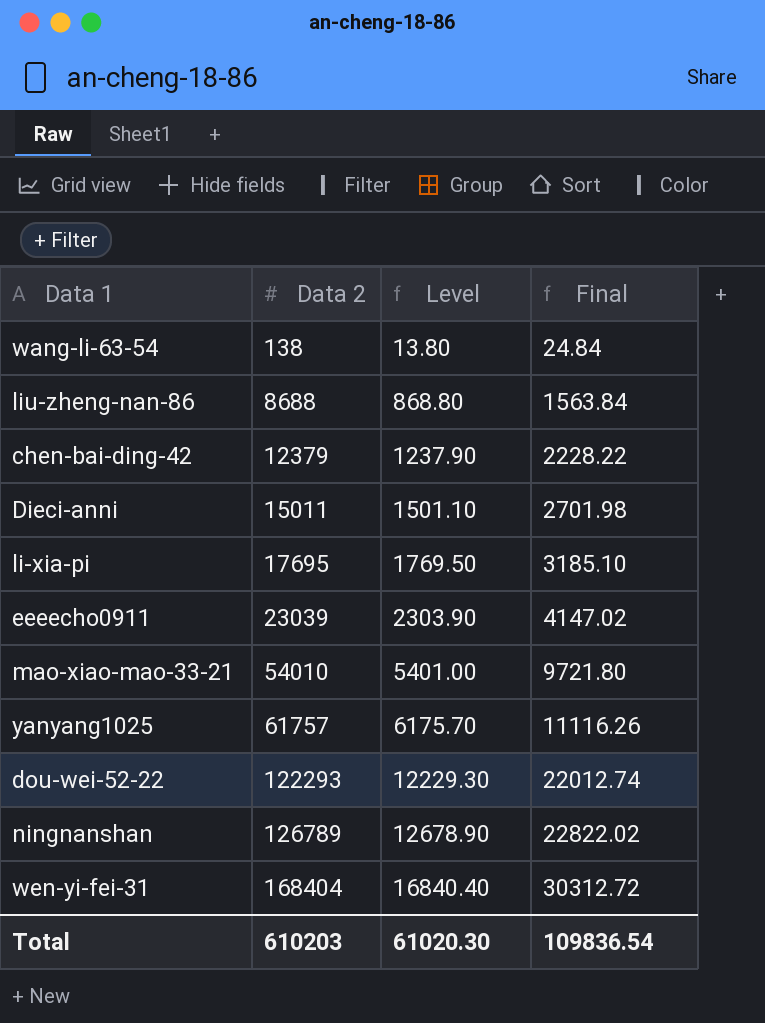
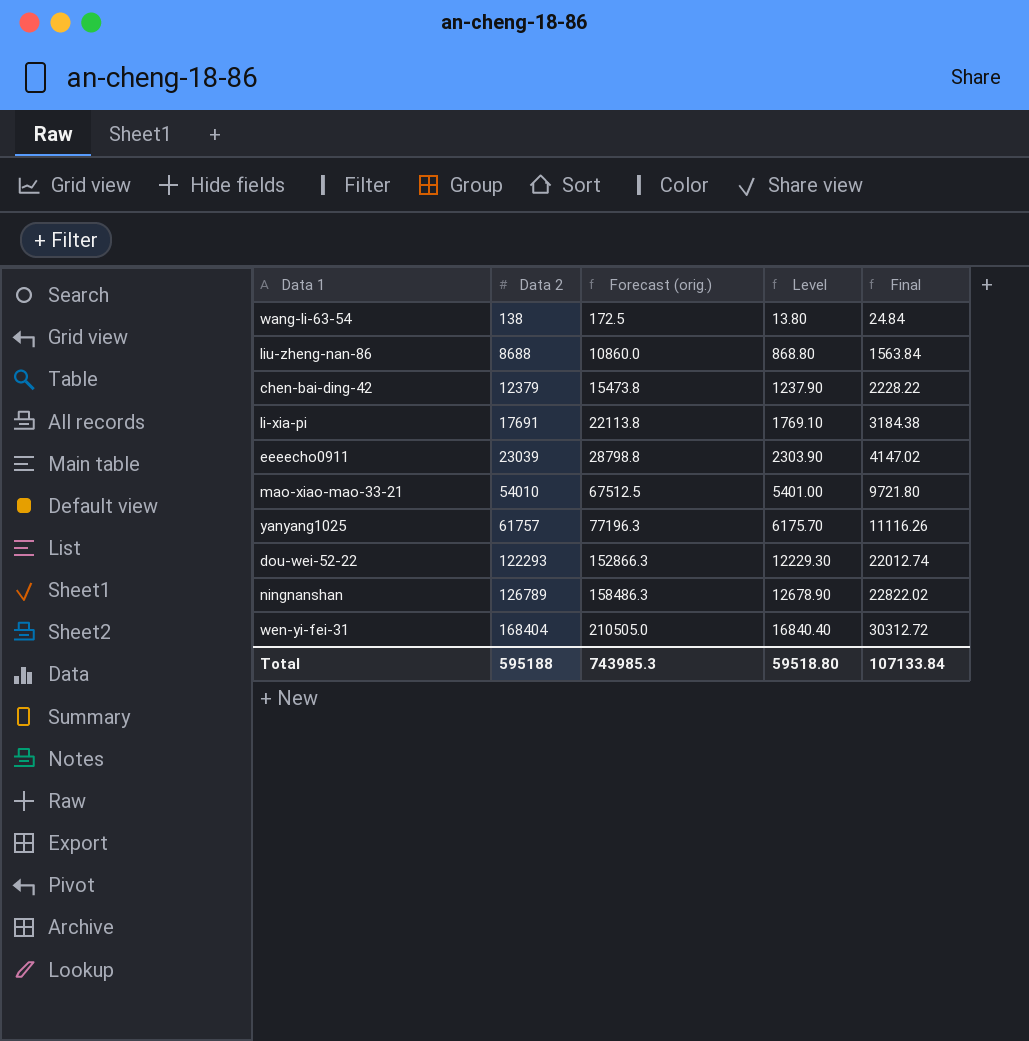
column Forecast (orig.) | formula: none -> [Data 2] * 1.25
row Dieci-anni: 15011 | 1501.10 | 2701.98 -> none
li-xia-pi | Data 2: 17695 -> 17691
li-xia-pi | Level: 1769.50 -> 1769.10
li-xia-pi | Final: 3185.10 -> 3184.38
Total | Data 2: 610203 -> 595188
Total | Level: 61020.30 -> 59518.80
Total | Final: 109836.54 -> 107133.84

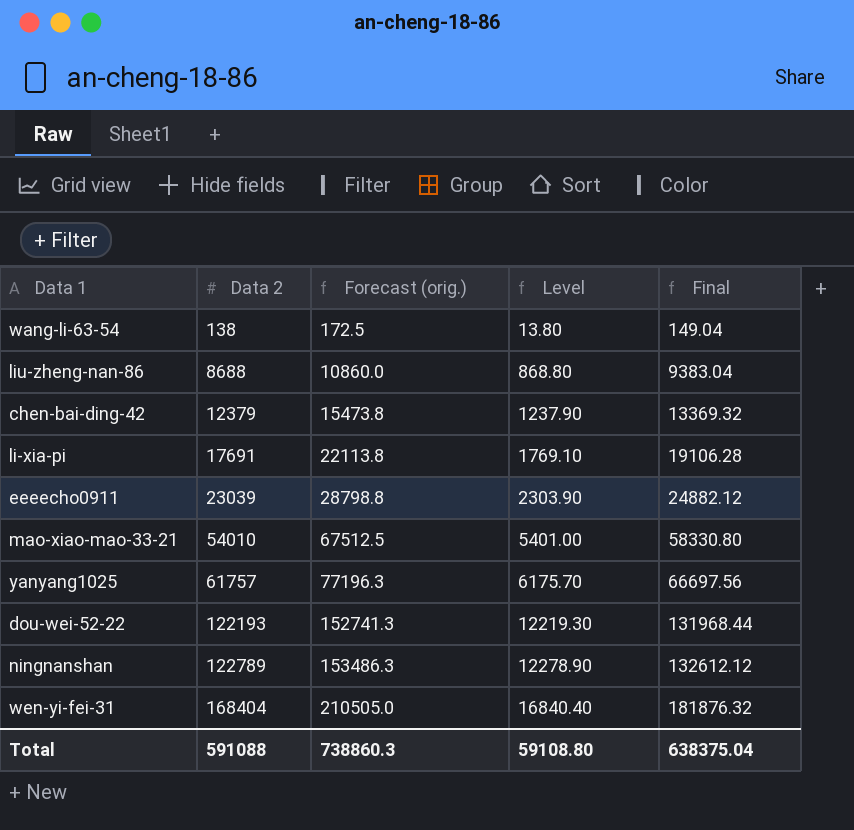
column Final | formula: [Data 2] * 0.18 -> [Data 2] * 1.08
dou-wei-52-22 | Data 2: 122293 -> 122193
dou-wei-52-22 | Forecast (orig.): 152866.3 -> 152741.3
dou-wei-52-22 | Level: 12229.30 -> 12219.30
ningnanshan | Data 2: 126789 -> 122789
ningnanshan | Forecast (orig.): 158486.3 -> 153486.3
ningnanshan | Level: 12678.90 -> 12278.90
Total | Data 2: 595188 -> 591088
Total | Forecast (orig.): 743985.3 -> 738860.3
Total | Level: 59518.80 -> 59108.80
Total | Final: 107133.84 -> 638375.04

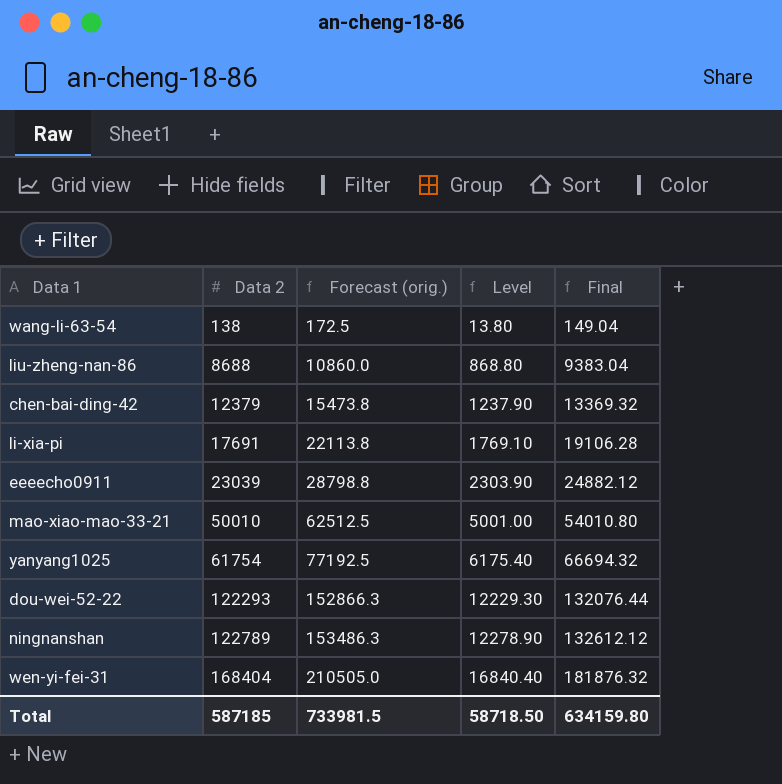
mao-xiao-mao-33-21 | Data 2: 54010 -> 50010
mao-xiao-mao-33-21 | Forecast (orig.): 67512.5 -> 62512.5
mao-xiao-mao-33-21 | Level: 5401.00 -> 5001.00
mao-xiao-mao-33-21 | Final: 58330.80 -> 54010.80
yanyang1025 | Data 2: 61757 -> 61754
yanyang1025 | Forecast (orig.): 77196.3 -> 77192.5
yanyang1025 | Level: 6175.70 -> 6175.40
yanyang1025 | Final: 66697.56 -> 66694.32
dou-wei-52-22 | Data 2: 122193 -> 122293
dou-wei-52-22 | Forecast (orig.): 152741.3 -> 152866.3
dou-wei-52-22 | Level: 12219.30 -> 12229.30
dou-wei-52-22 | Final: 131968.44 -> 132076.44
Total | Data 2: 591088 -> 587185
Total | Forecast (orig.): 738860.3 -> 733981.5
Total | Level: 59108.80 -> 58718.50
Total | Final: 638375.04 -> 634159.80

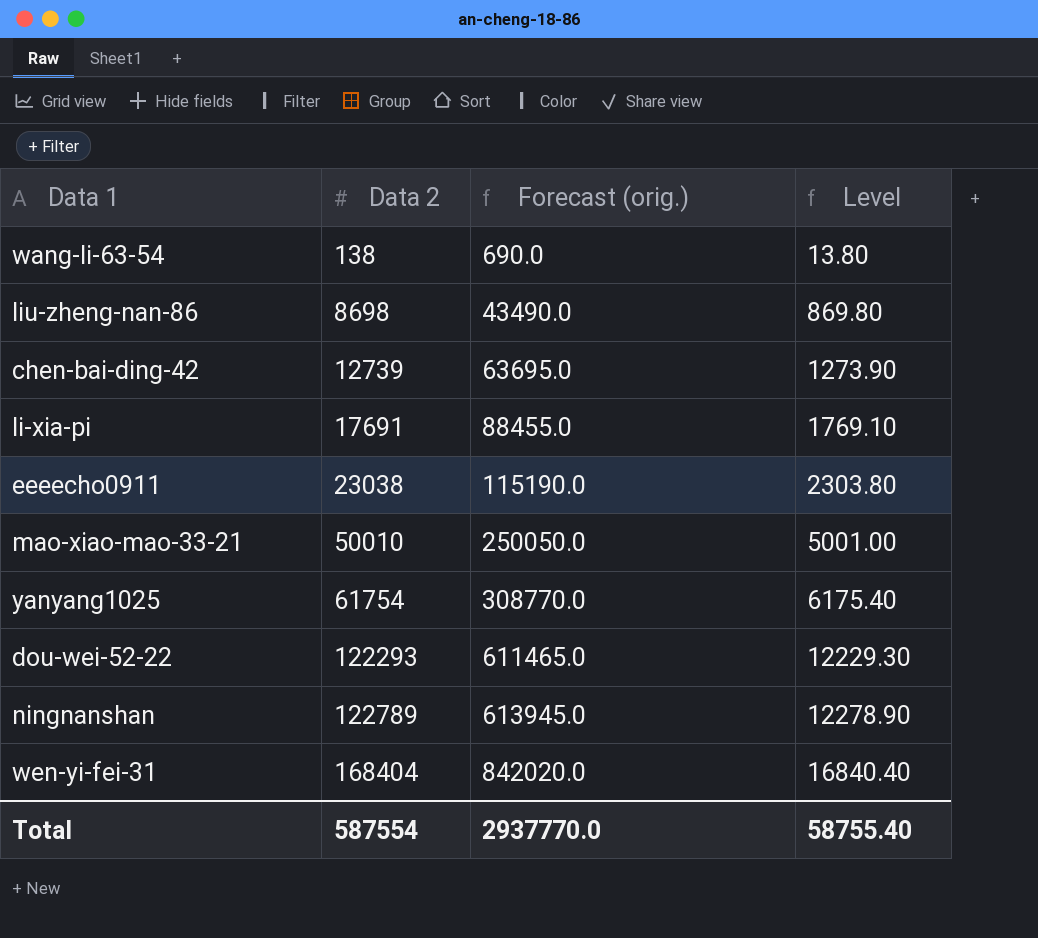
column Final | formula: [Data 2] * 1.08 -> none
column Forecast (orig.) | formula: [Data 2] * 1.25 -> [Data 2] * 5
liu-zheng-nan-86 | Data 2: 8688 -> 8698
liu-zheng-nan-86 | Level: 868.80 -> 869.80
chen-bai-ding-42 | Data 2: 12379 -> 12739
chen-bai-ding-42 | Level: 1237.90 -> 1273.90
eeeecho0911 | Data 2: 23039 -> 23038
eeeecho0911 | Level: 2303.90 -> 2303.80
Total | Data 2: 587185 -> 587554
Total | Forecast (orig.): 733981.5 -> 2937770.0
Total | Level: 58718.50 -> 58755.40

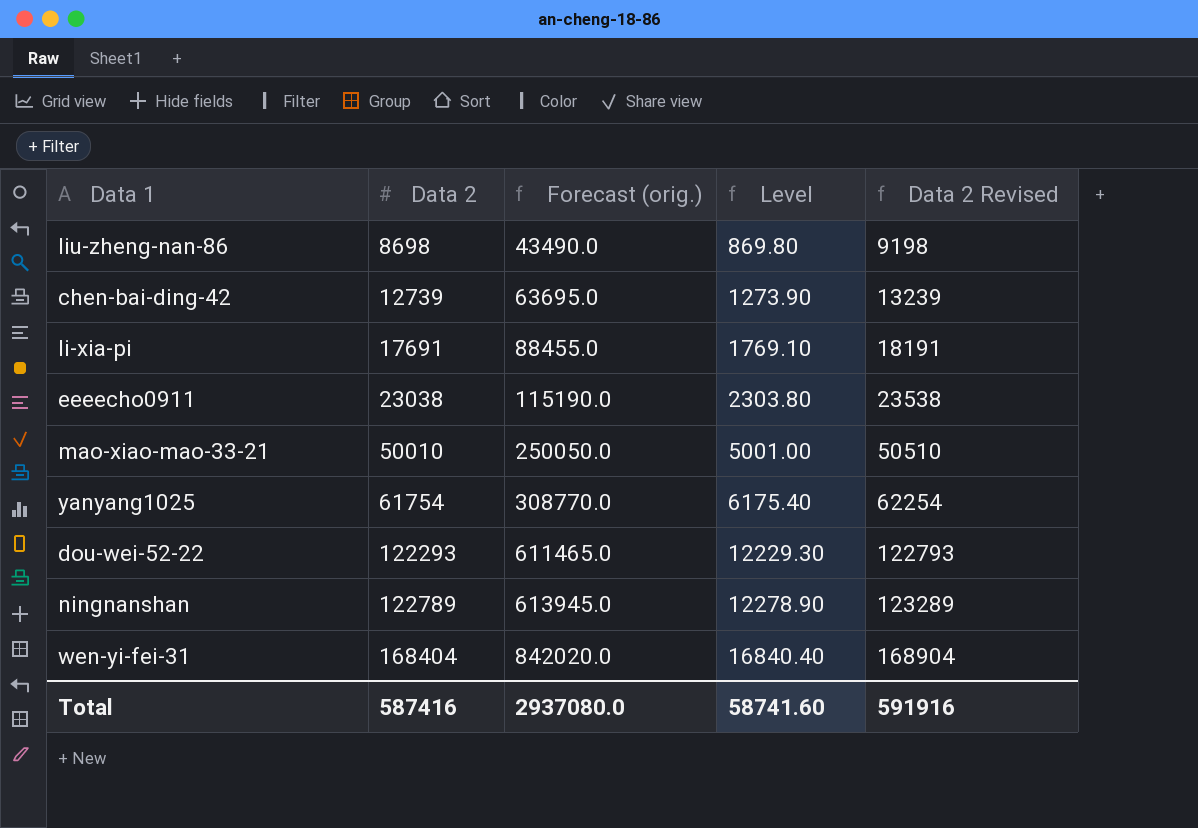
column Data 2 Revised | formula: none -> [Data 2] + 500
row wang-li-63-54: 138 | 690.0 | 13.80 -> none
Total | Data 2: 587554 -> 587416
Total | Forecast (orig.): 2937770.0 -> 2937080.0
Total | Level: 58755.40 -> 58741.60

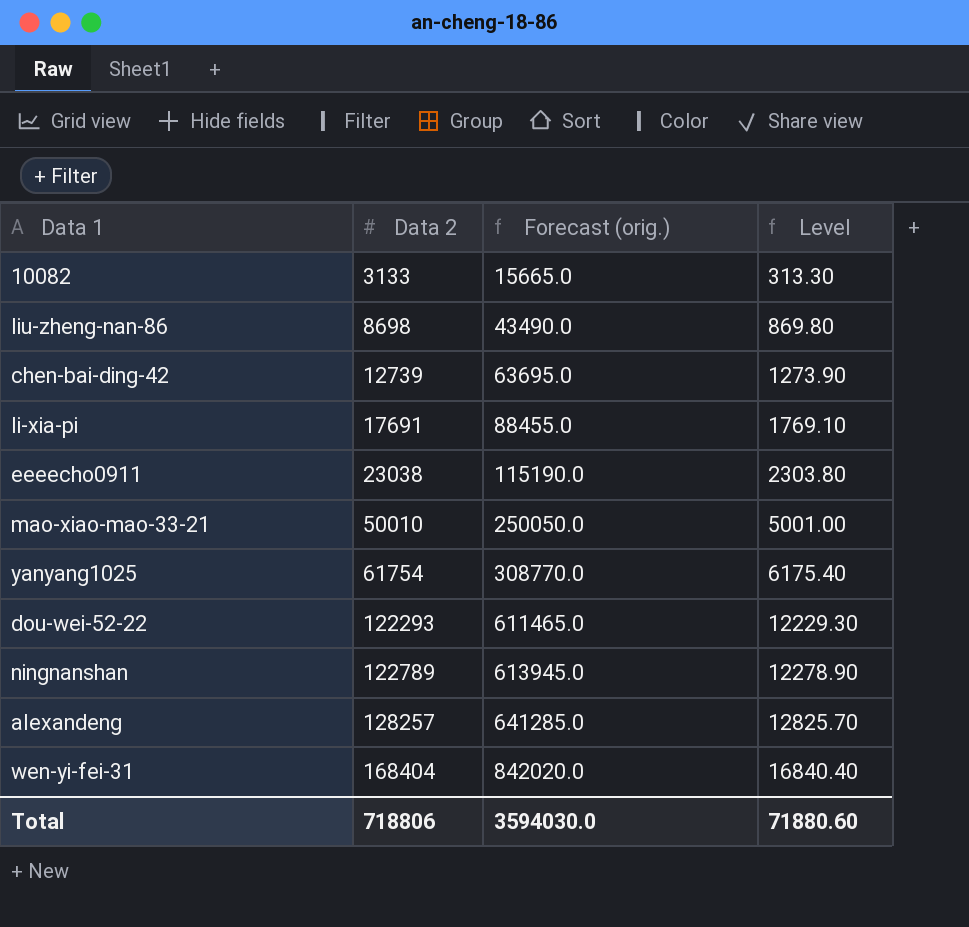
column Data 2 Revised | formula: [Data 2] + 500 -> none
row 10082: none -> 3133 | 15665.0 | 313.30
row alexandeng: none -> 128257 | 641285.0 | 12825.70
Total | Data 2: 587416 -> 718806
Total | Forecast (orig.): 2937080.0 -> 3594030.0
Total | Level: 58741.60 -> 71880.60

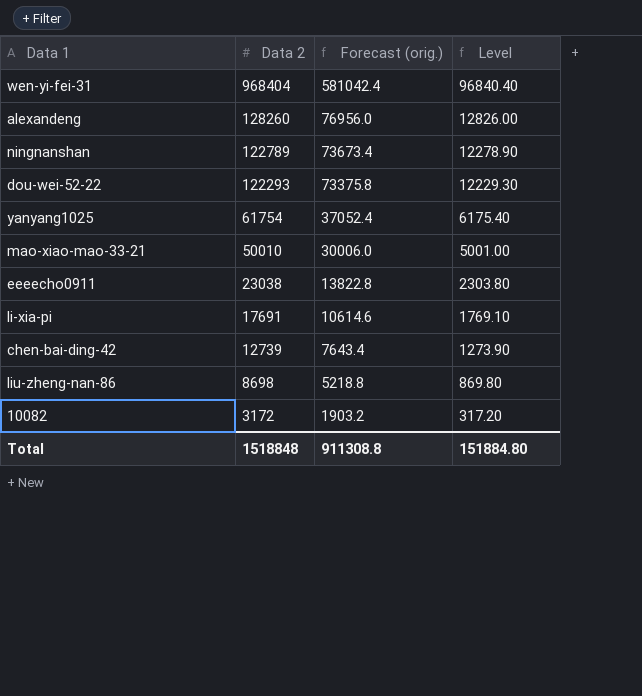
row order: Data 2 ascending -> Data 2 descending
column Forecast (orig.) | formula: [Data 2] * 5 -> [Data 2] * 0.6
wen-yi-fei-31 | Data 2: 168404 -> 968404
wen-yi-fei-31 | Level: 16840.40 -> 96840.40
alexandeng | Data 2: 128257 -> 128260
alexandeng | Level: 12825.70 -> 12826.00
10082 | Data 2: 3133 -> 3172
10082 | Level: 313.30 -> 317.20
Total | Data 2: 718806 -> 1518848
Total | Forecast (orig.): 3594030.0 -> 911308.8
Total | Level: 71880.60 -> 151884.80

